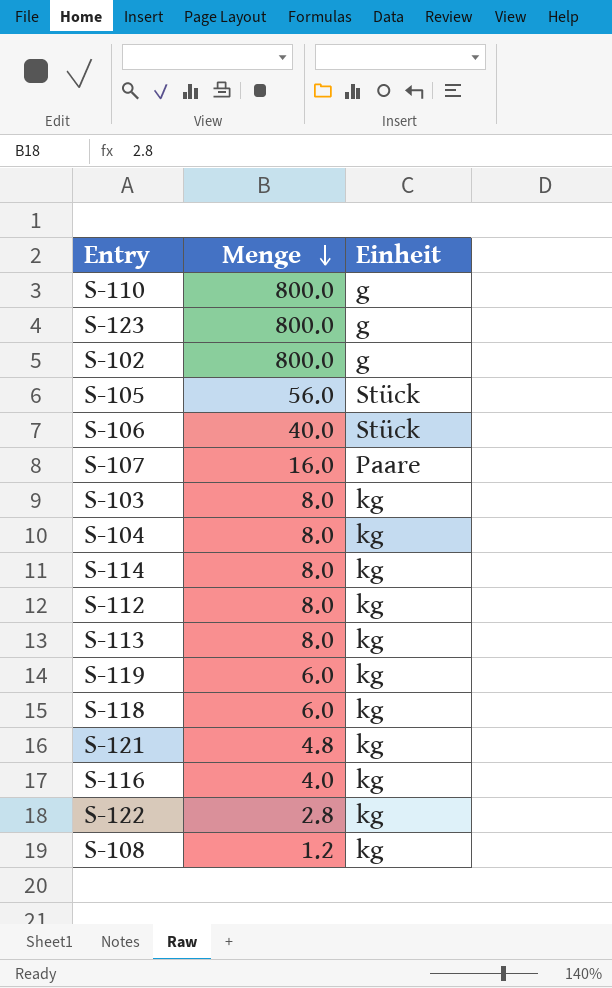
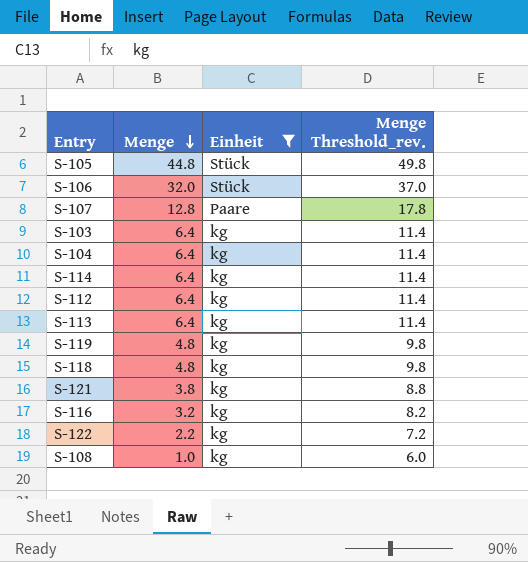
filter: none -> Einheit != g
column Menge Threshold_rev. | formula: none -> [Menge] + 5
S-105 | Menge: 56.0 -> 44.8
S-106 | Menge: 40.0 -> 32.0
S-107 | Menge: 16.0 -> 12.8
S-103 | Menge: 8.0 -> 6.4
S-104 | Menge: 8.0 -> 6.4
S-114 | Menge: 8.0 -> 6.4
S-112 | Menge: 8.0 -> 6.4
S-113 | Menge: 8.0 -> 6.4
S-119 | Menge: 6.0 -> 4.8
S-118 | Menge: 6.0 -> 4.8
S-121 | Menge: 4.8 -> 3.8
S-116 | Menge: 4.0 -> 3.2
S-122 | Menge: 2.8 -> 2.2
S-108 | Menge: 1.2 -> 1.0

